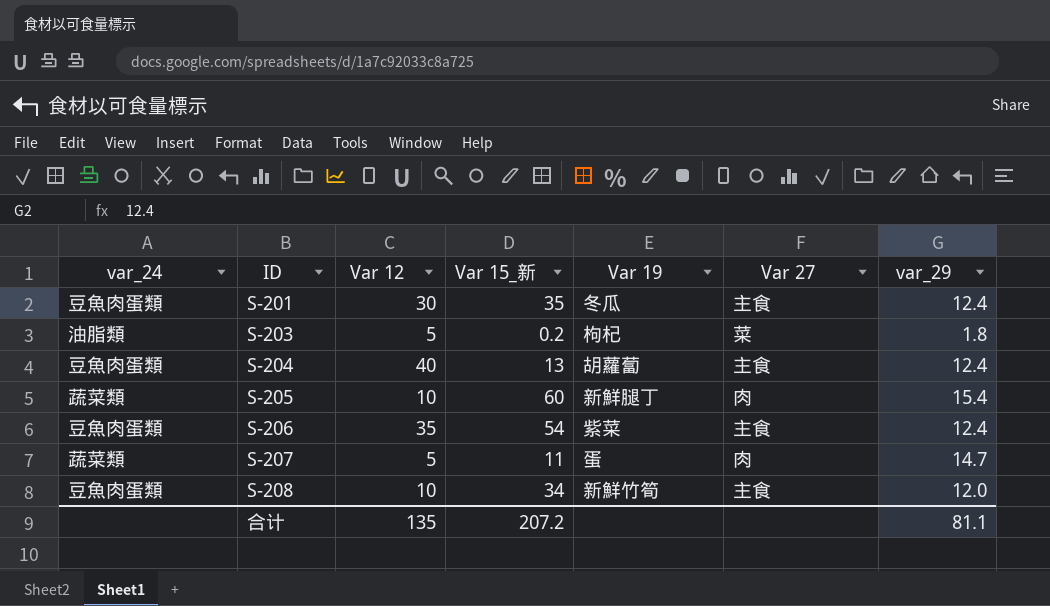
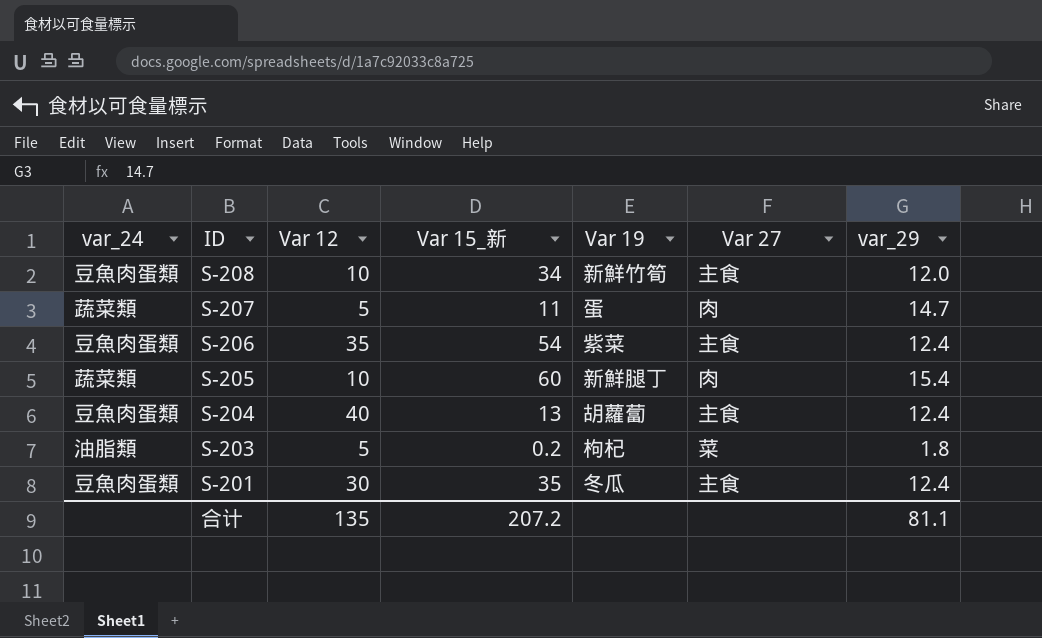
row order: ID ascending -> ID descending

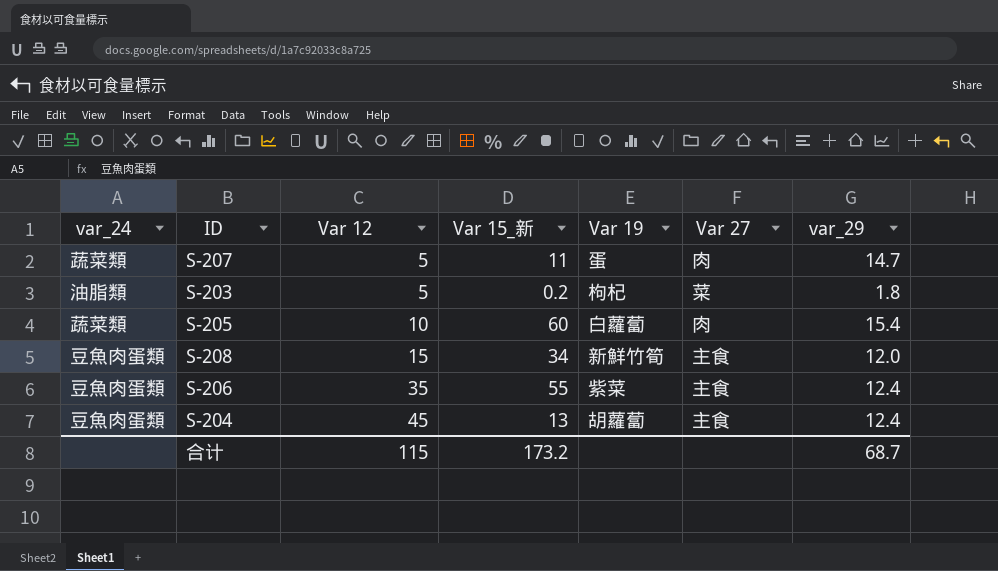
row order: ID descending -> Var 12 ascending
row S-201: 豆魚肉蛋類 | 30 | 35 | 冬瓜 | 主食 | 12.4 -> none
S-205 | Var 19: 新鮮腿丁 -> 白蘿蔔
S-208 | Var 12: 10 -> 15
S-206 | Var 15_新: 54 -> 55
S-204 | Var 12: 40 -> 45
合计 | Var 12: 135 -> 115
合计 | Var 15_新: 207.2 -> 173.2
合计 | var_29: 81.1 -> 68.7

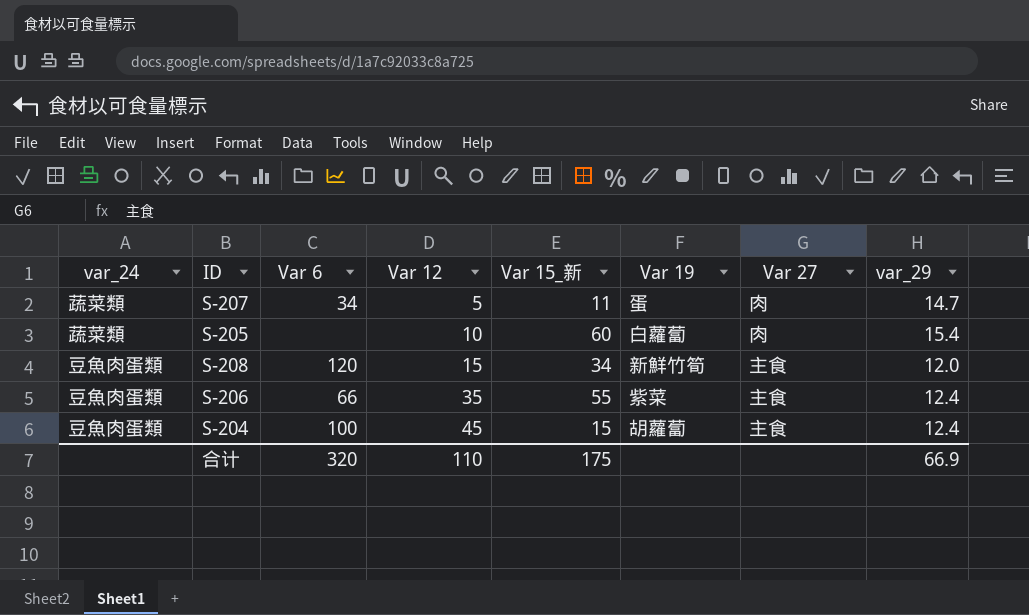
column Var 6 | position: none -> 3
row S-203: 油脂類 | 5 | 0.2 | 枸杞 | 菜 | 1.8 -> none
S-204 | Var 15_新: 13 -> 15
合计 | Var 12: 115 -> 110
合计 | Var 15_新: 173.2 -> 175
合计 | var_29: 68.7 -> 66.9

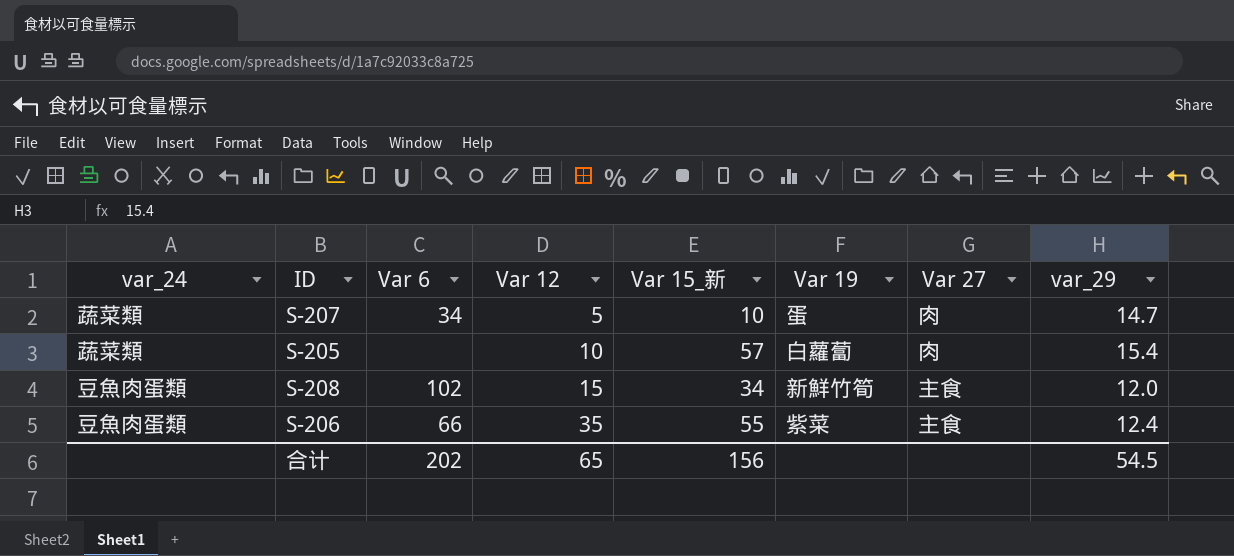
row S-204: 豆魚肉蛋類 | 100 | 45 | 15 | 胡蘿蔔 | 主食 | 12.4 -> none
S-207 | Var 15_新: 11 -> 10
S-205 | Var 15_新: 60 -> 57
S-208 | Var 6: 120 -> 102
合计 | Var 6: 320 -> 202
合计 | Var 12: 110 -> 65
合计 | Var 15_新: 175 -> 156
合计 | var_29: 66.9 -> 54.5

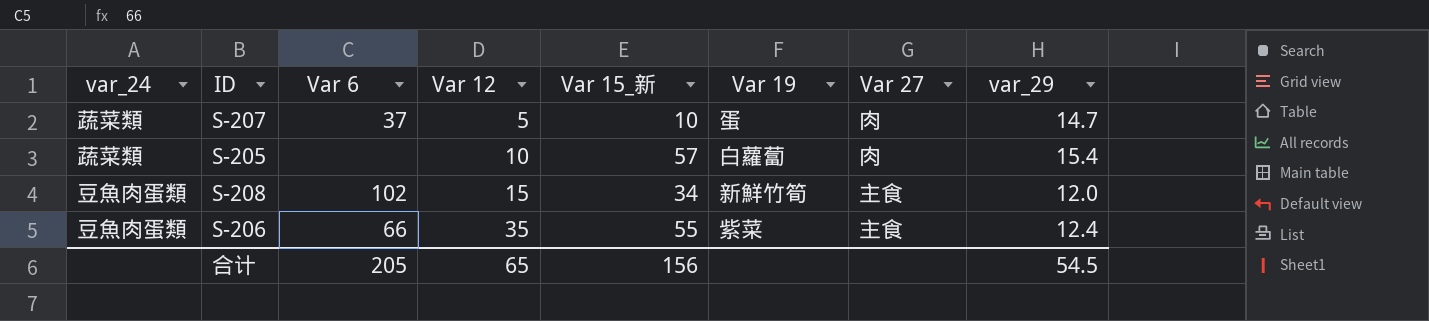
S-207 | Var 6: 34 -> 37
合计 | Var 6: 202 -> 205

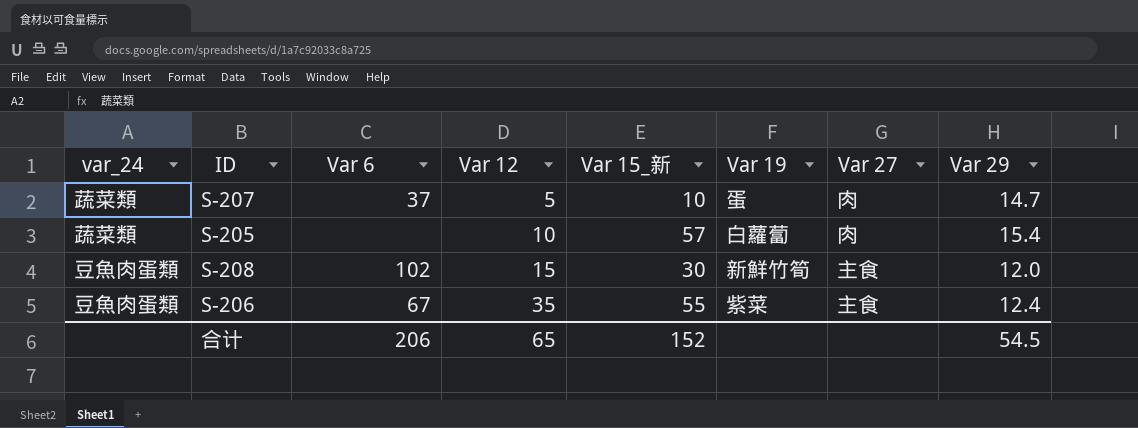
column name: var_29 -> Var 29
S-208 | Var 15_新: 34 -> 30
S-206 | Var 6: 66 -> 67
合计 | Var 6: 205 -> 206
合计 | Var 15_新: 156 -> 152

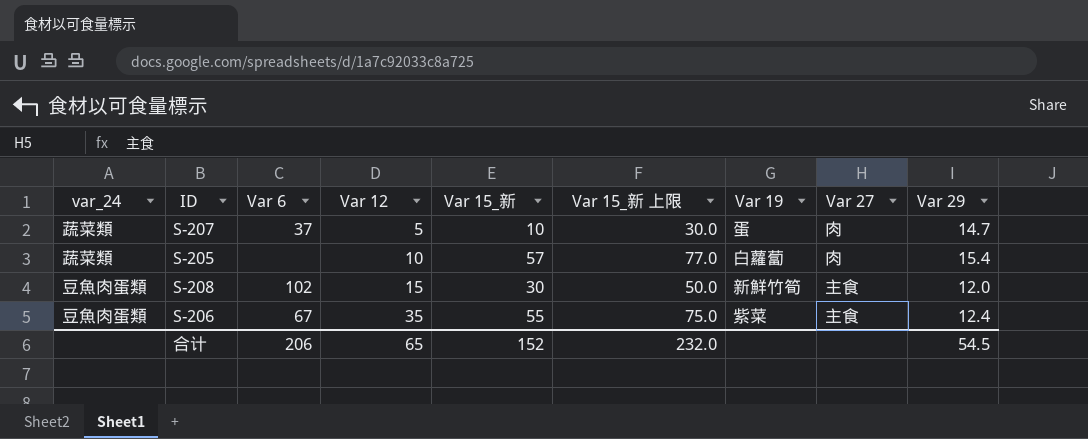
column Var 15_新 上限 | formula: none -> [Var 15_新] + 20

